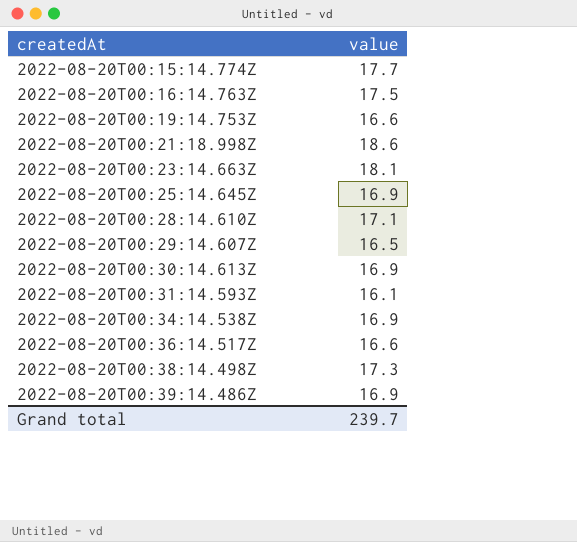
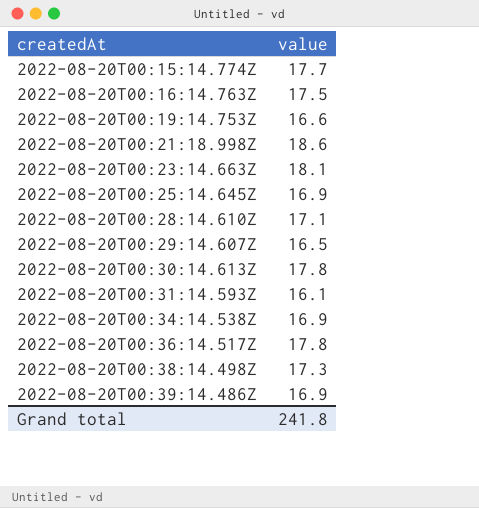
2022-08-20T00:30:14.613Z | value: 16.9 -> 17.8
2022-08-20T00:36:14.517Z | value: 16.6 -> 17.8
Grand total | value: 239.7 -> 241.8

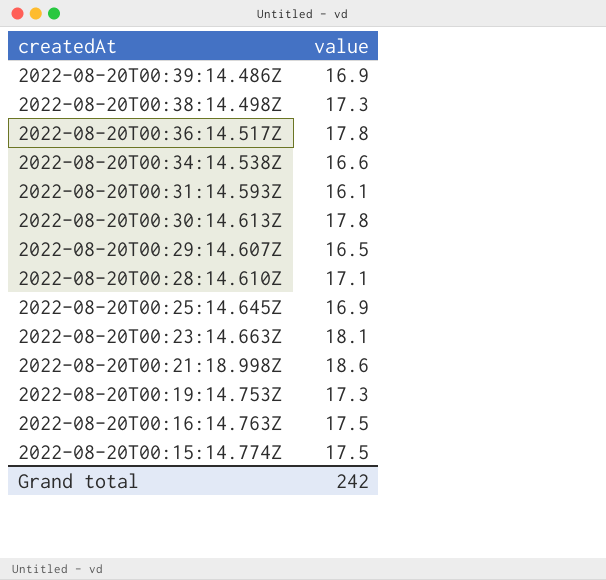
row order: createdAt ascending -> createdAt descending
2022-08-20T00:34:14.538Z | value: 16.9 -> 16.6
2022-08-20T00:19:14.753Z | value: 16.6 -> 17.3
2022-08-20T00:15:14.774Z | value: 17.7 -> 17.5
Grand total | value: 241.8 -> 242

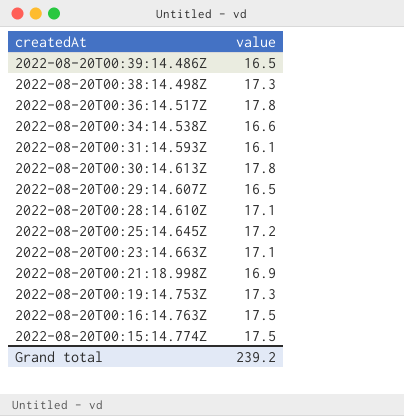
2022-08-20T00:39:14.486Z | value: 16.9 -> 16.5
2022-08-20T00:25:14.645Z | value: 16.9 -> 17.2
2022-08-20T00:23:14.663Z | value: 18.1 -> 17.1
2022-08-20T00:21:18.998Z | value: 18.6 -> 16.9
Grand total | value: 242 -> 239.2

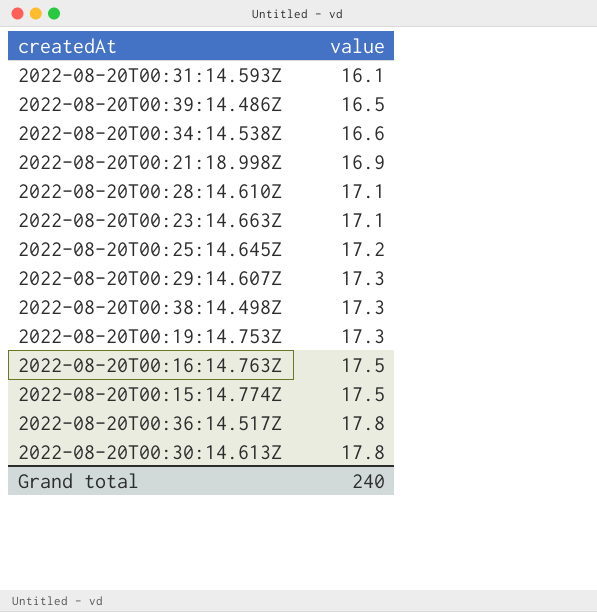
row order: createdAt descending -> value ascending
2022-08-20T00:29:14.607Z | value: 16.5 -> 17.3
Grand total | value: 239.2 -> 240

